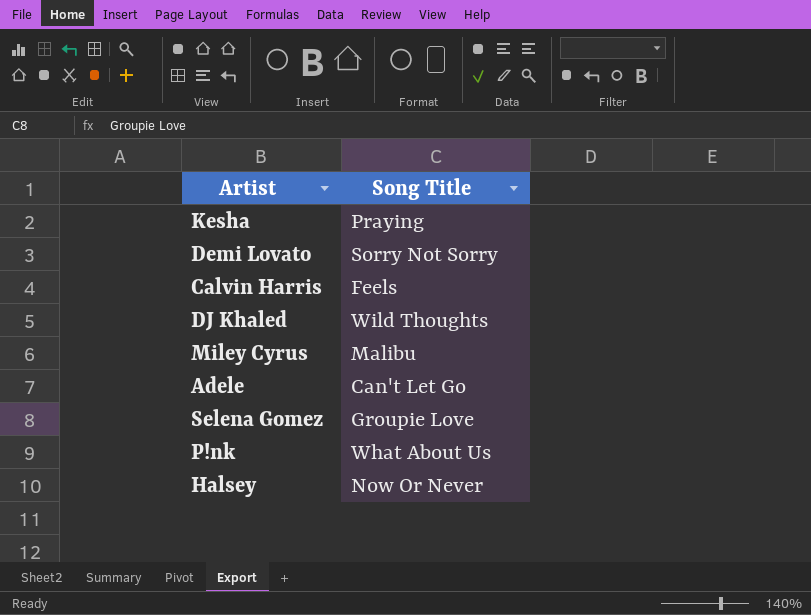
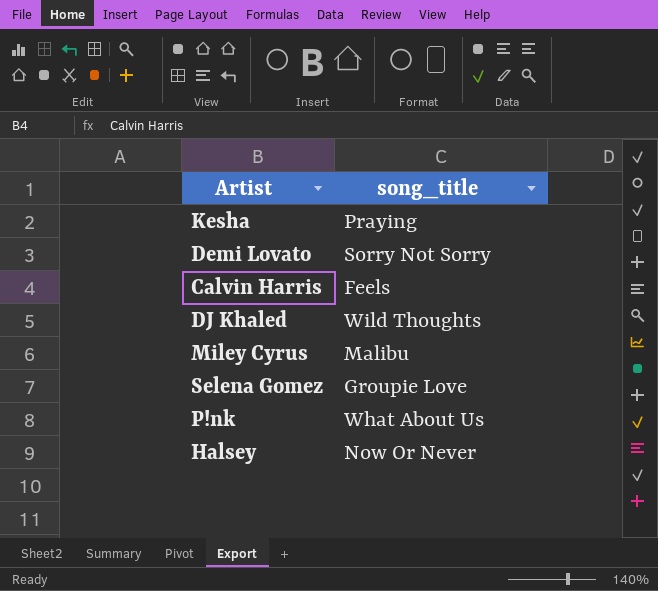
column name: Song Title -> song_title
row Adele: Can't Let Go -> none

